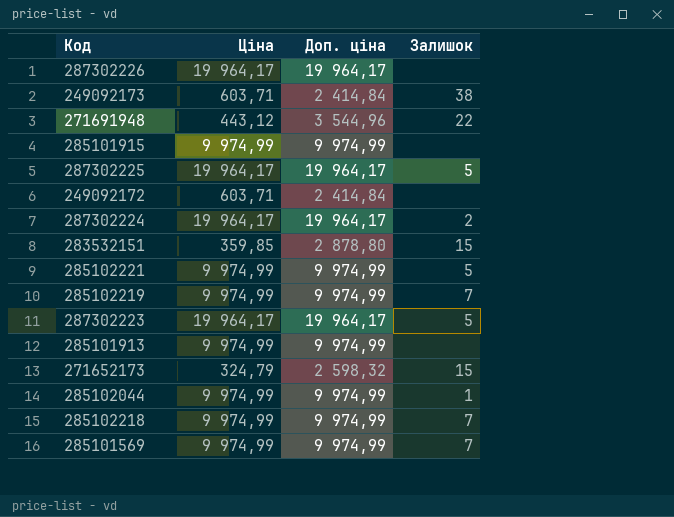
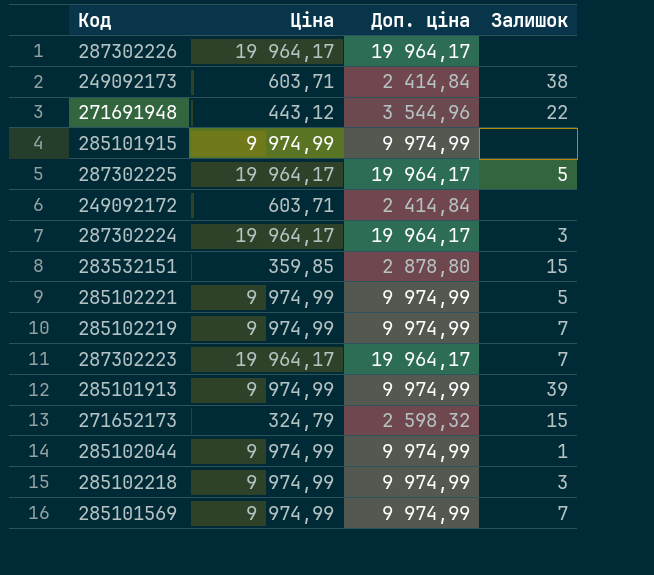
287302224 | Залишок: 2 -> 3
287302223 | Залишок: 5 -> 7
285101913 | Залишок: none -> 39
285102218 | Залишок: 7 -> 3

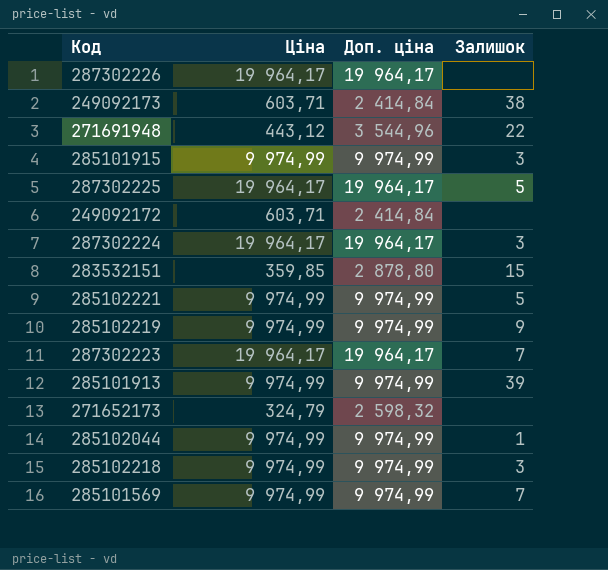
285101915 | Залишок: none -> 3
285102219 | Залишок: 7 -> 9
271652173 | Залишок: 15 -> none

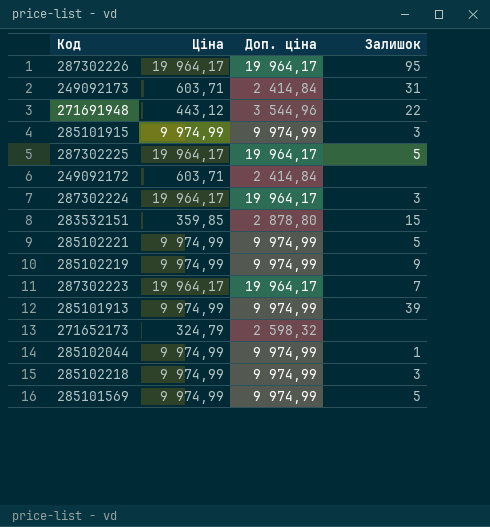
287302226 | Залишок: none -> 95
249092173 | Залишок: 38 -> 31
285101569 | Залишок: 7 -> 5

